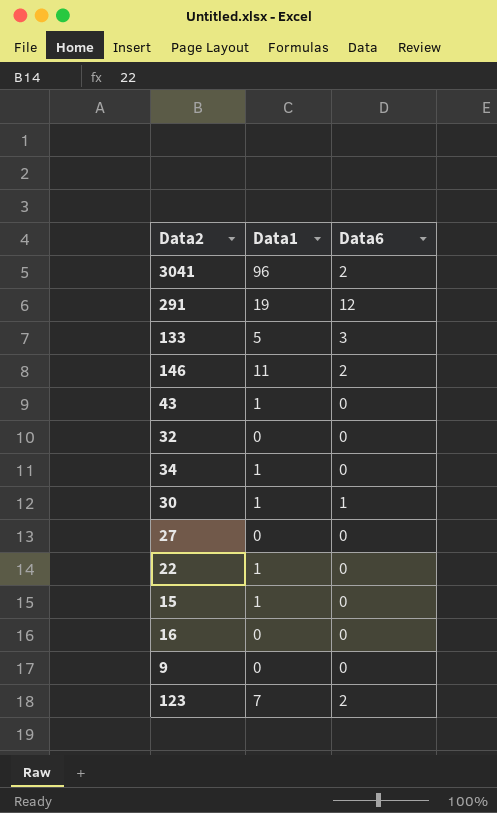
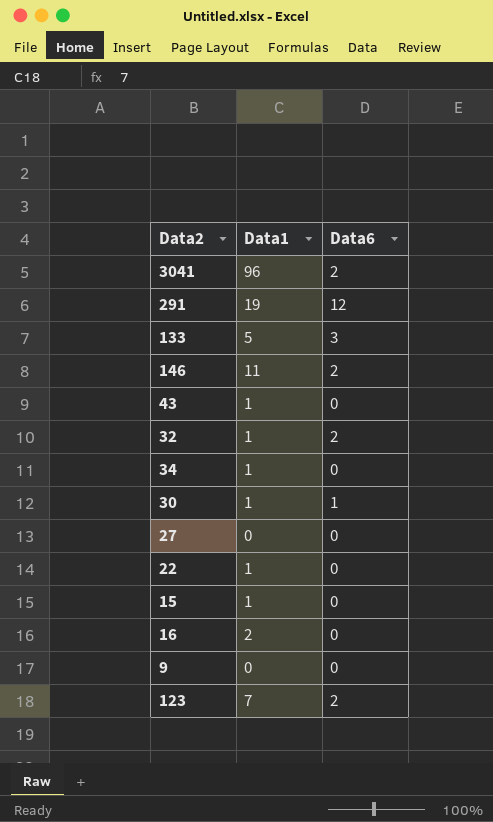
32 | Data1: 0 -> 1
32 | Data6: 0 -> 2
16 | Data1: 0 -> 2

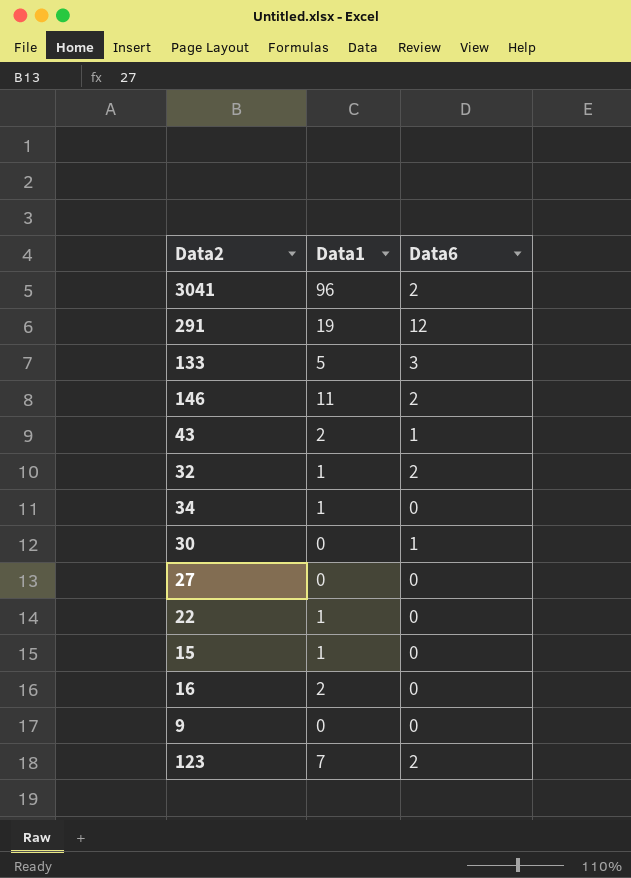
43 | Data1: 1 -> 2
43 | Data6: 0 -> 1
30 | Data1: 1 -> 0

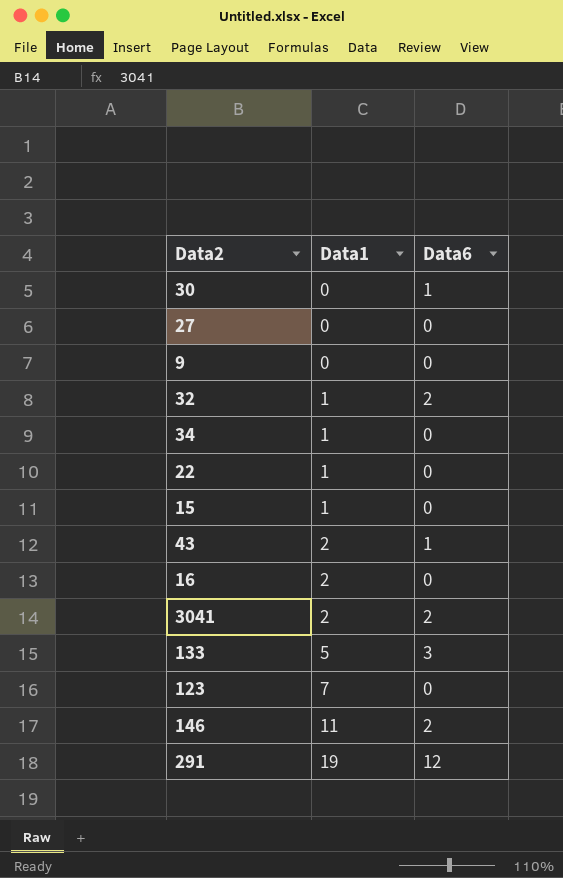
row order: none -> Data1 ascending
3041 | Data1: 96 -> 2
123 | Data6: 2 -> 0

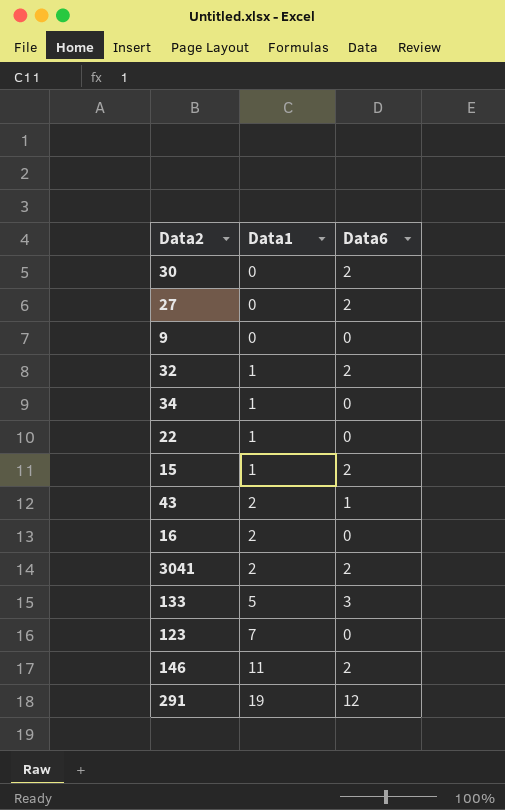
30 | Data6: 1 -> 2
27 | Data6: 0 -> 2
15 | Data6: 0 -> 2

